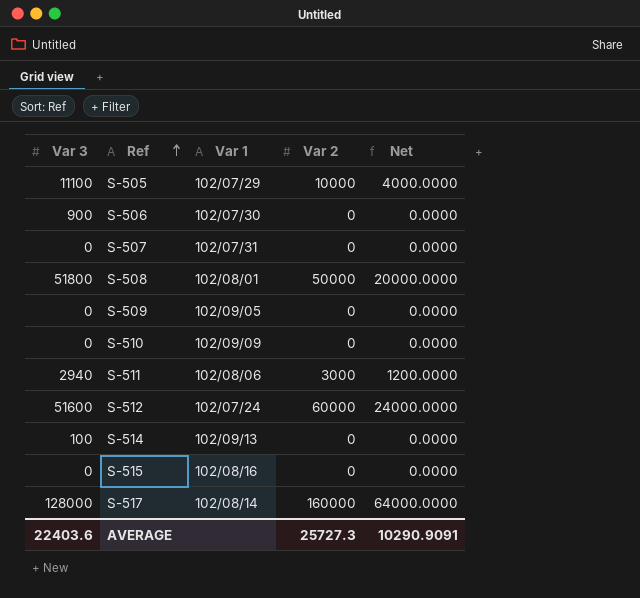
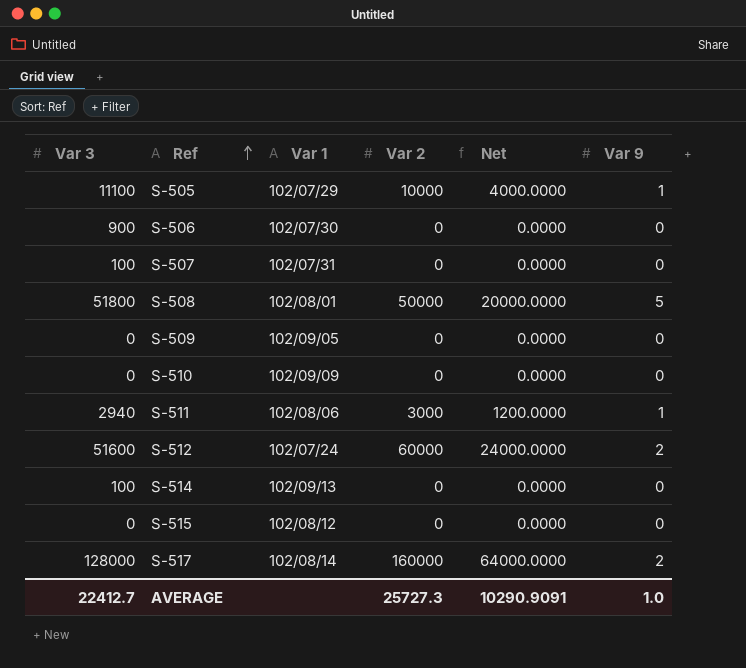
column Var 9 | position: none -> 6
S-507 | Var 3: 0 -> 100
S-515 | Var 1: 102/08/16 -> 102/08/12
AVERAGE | Var 3: 22403.6 -> 22412.7

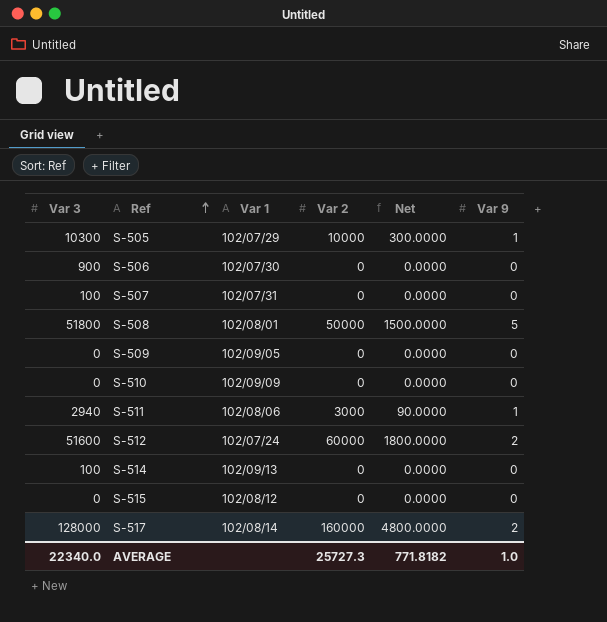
column Net | formula: [Var 2] * 0.4 -> [Var 2] * 0.03
S-505 | Var 3: 11100 -> 10300
AVERAGE | Var 3: 22412.7 -> 22340.0
AVERAGE | Net: 10290.9091 -> 771.8182

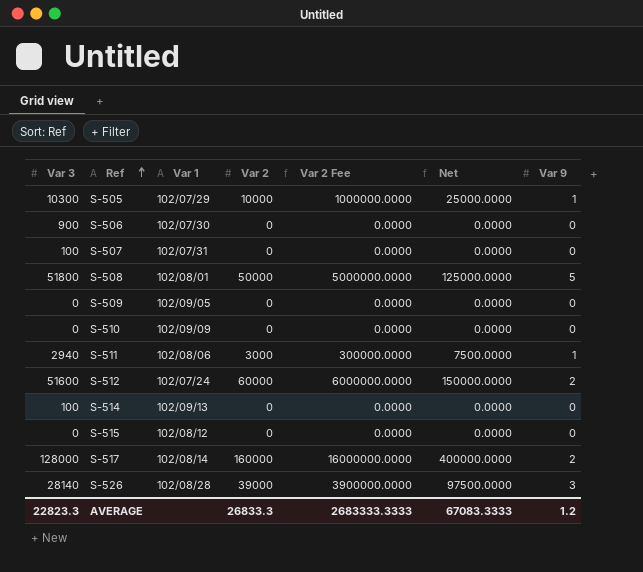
column Var 2 Fee | formula: none -> [Var 2] * 100
column Net | formula: [Var 2] * 0.03 -> [Var 2] * 2.5
row S-526: none -> 28140 | 102/08/28 | 39000 | 3900000.0000 | 97500.0000 | 3
AVERAGE | Var 3: 22340.0 -> 22823.3
AVERAGE | Var 2: 25727.3 -> 26833.3
AVERAGE | Net: 771.8182 -> 67083.3333
AVERAGE | Var 9: 1.0 -> 1.2

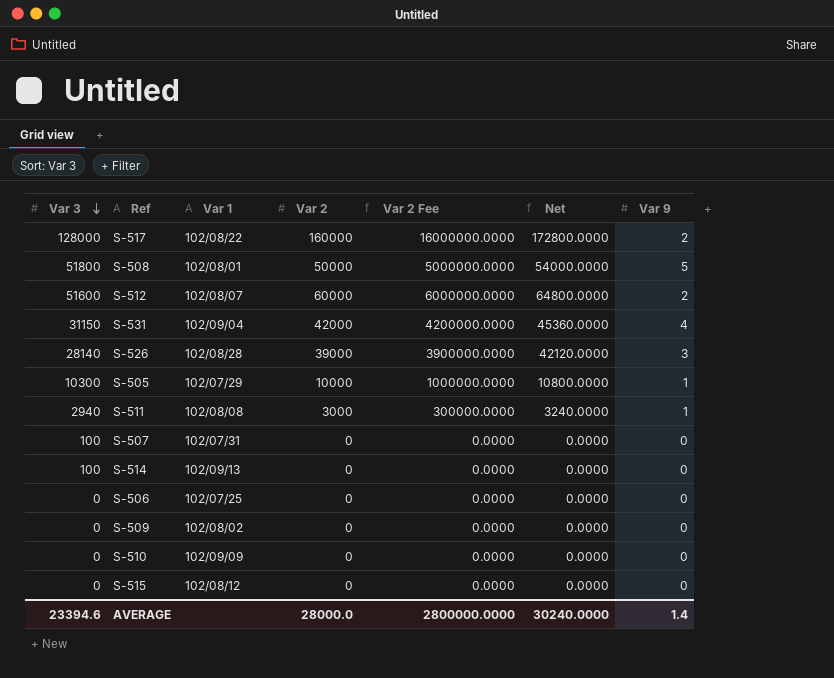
row order: Ref ascending -> Var 3 descending
column Net | formula: [Var 2] * 2.5 -> [Var 2] * 1.08
S-517 | Var 1: 102/08/14 -> 102/08/22
S-512 | Var 1: 102/07/24 -> 102/08/07
row S-531: none -> 31150 | 102/09/04 | 42000 | 4200000.0000 | 45360.0000 | 4
S-511 | Var 1: 102/08/06 -> 102/08/08
S-506 | Var 3: 900 -> 0
S-506 | Var 1: 102/07/30 -> 102/07/25
S-509 | Var 1: 102/09/05 -> 102/08/02
AVERAGE | Var 3: 22823.3 -> 23394.6
AVERAGE | Var 2: 26833.3 -> 28000.0
AVERAGE | Var 2 Fee: 2683333.3333 -> 2800000.0000
AVERAGE | Net: 67083.3333 -> 30240.0000
AVERAGE | Var 9: 1.2 -> 1.4

